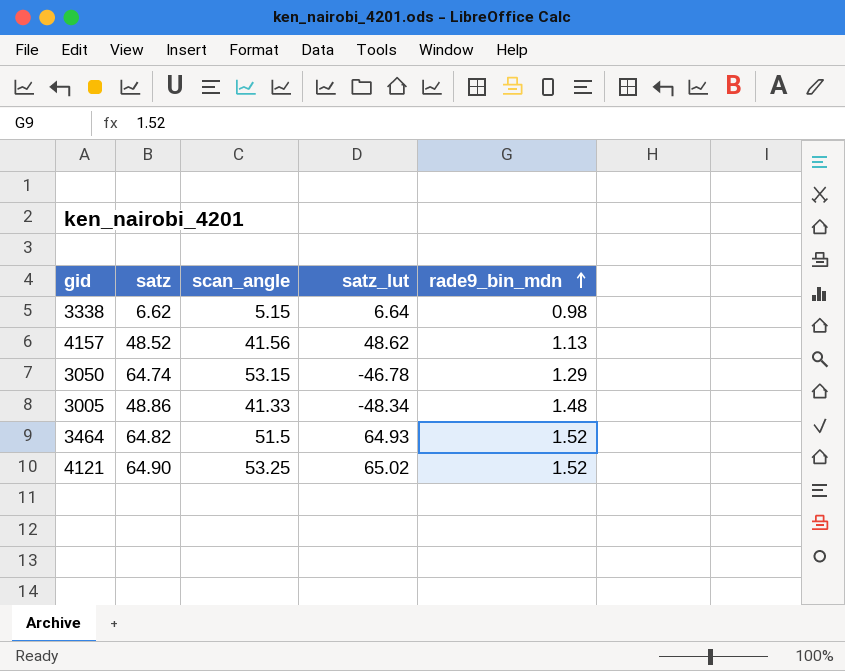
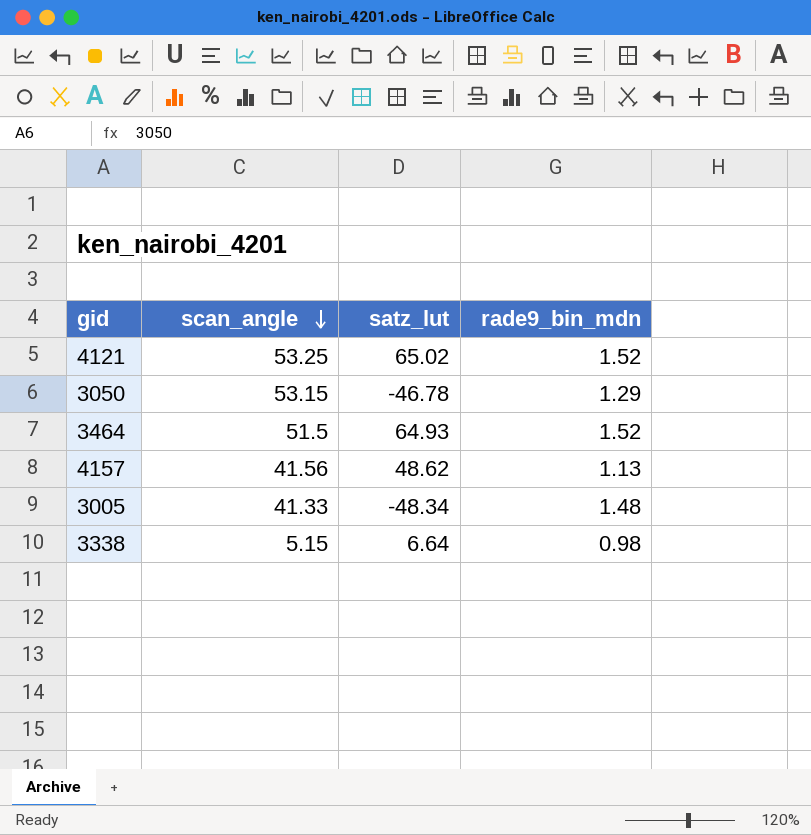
row order: rade9_bin_mdn ascending -> scan_angle descending
column satz | position: 2 -> none

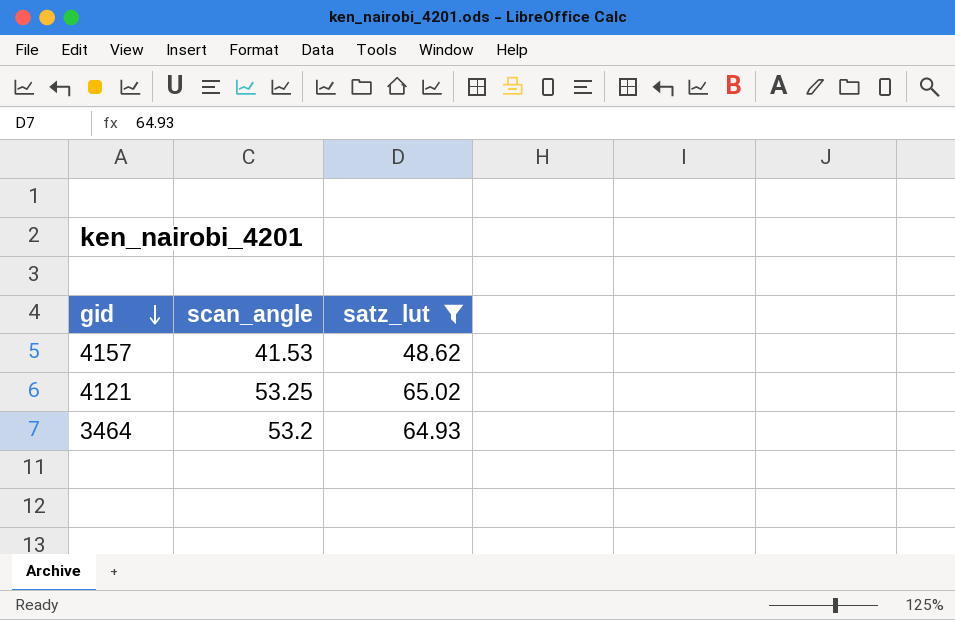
filter: none -> satz_lut >= 48.62
row order: scan_angle descending -> gid descending
column rade9_bin_mdn | position: 4 -> none
4157 | scan_angle: 41.56 -> 41.53
3464 | scan_angle: 51.5 -> 53.2

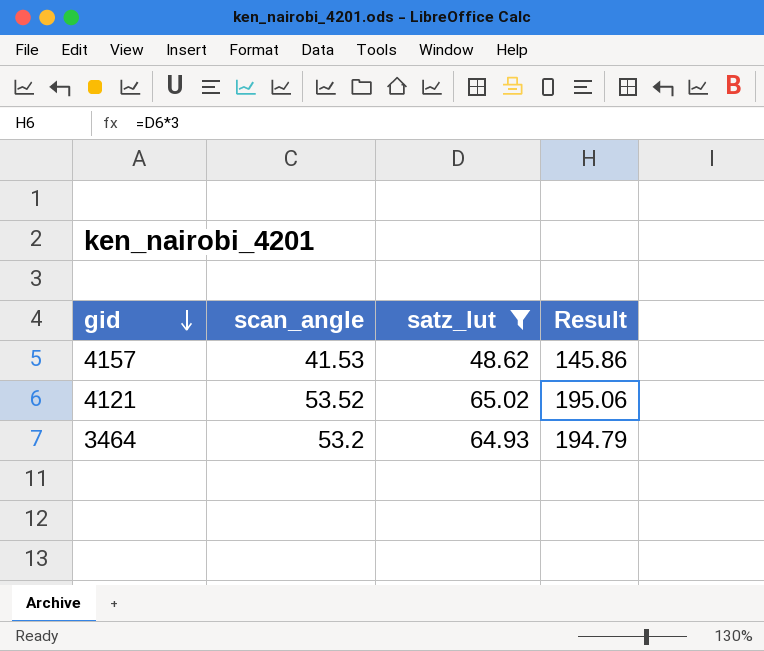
column Result | formula: none -> [satz_lut] * 3
4121 | scan_angle: 53.25 -> 53.52

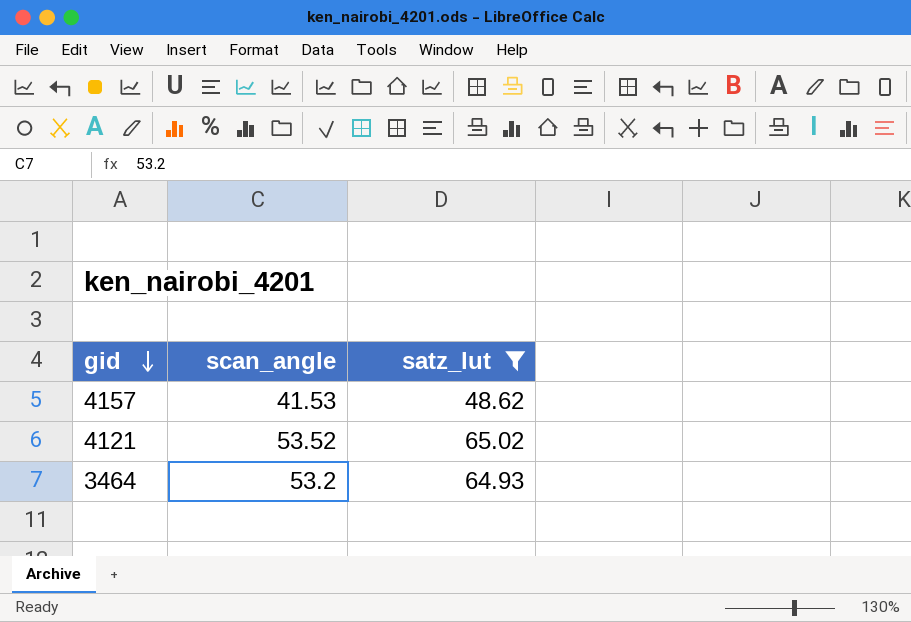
column Result | formula: [satz_lut] * 3 -> none

